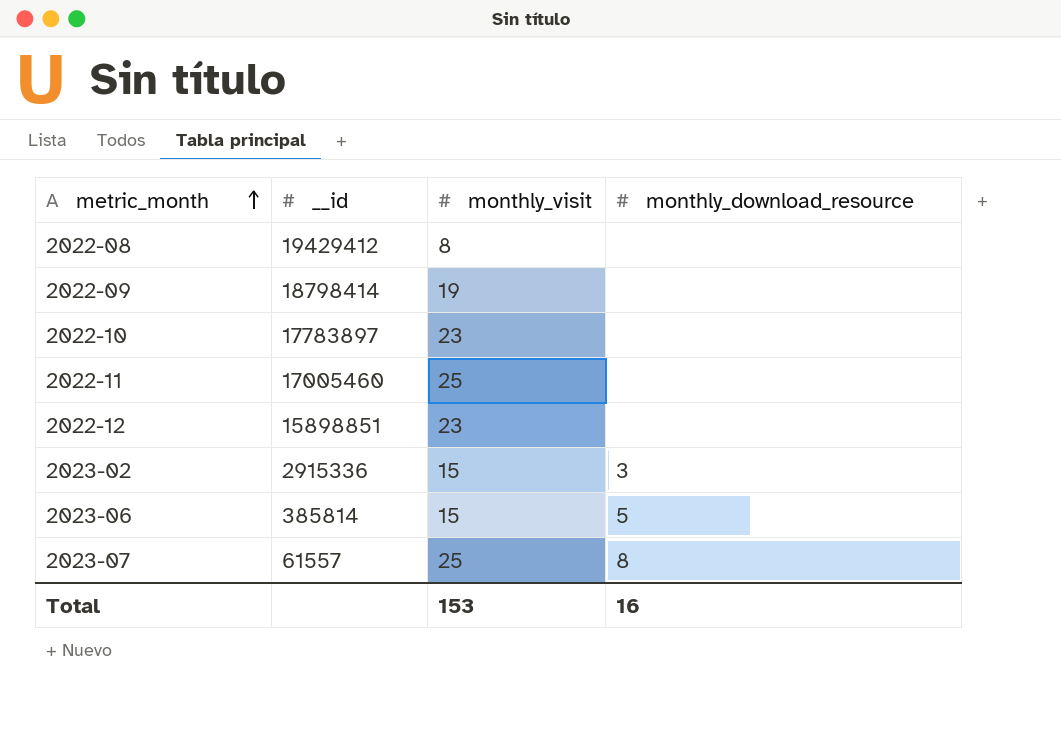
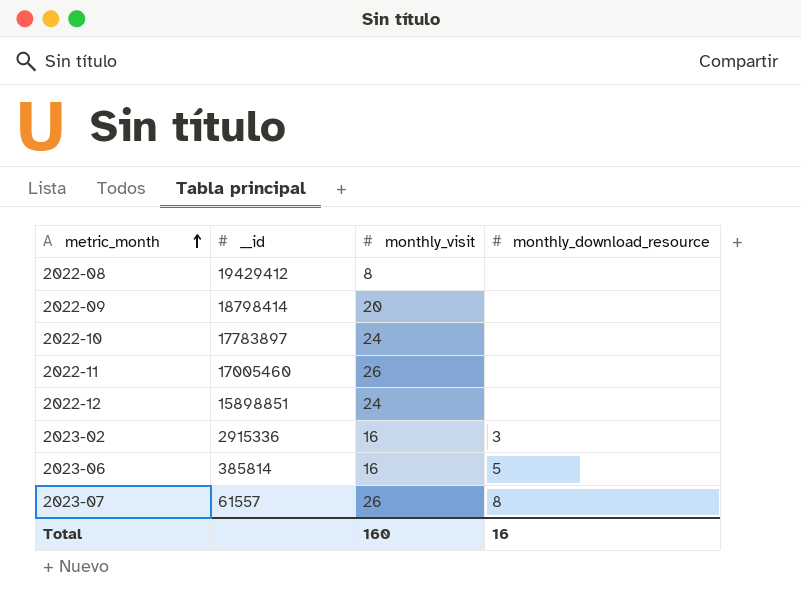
2022-09 | monthly_visit: 19 -> 20
2022-10 | monthly_visit: 23 -> 24
2022-11 | monthly_visit: 25 -> 26
2022-12 | monthly_visit: 23 -> 24
2023-02 | monthly_visit: 15 -> 16
2023-06 | monthly_visit: 15 -> 16
2023-07 | monthly_visit: 25 -> 26
Total | monthly_visit: 153 -> 160

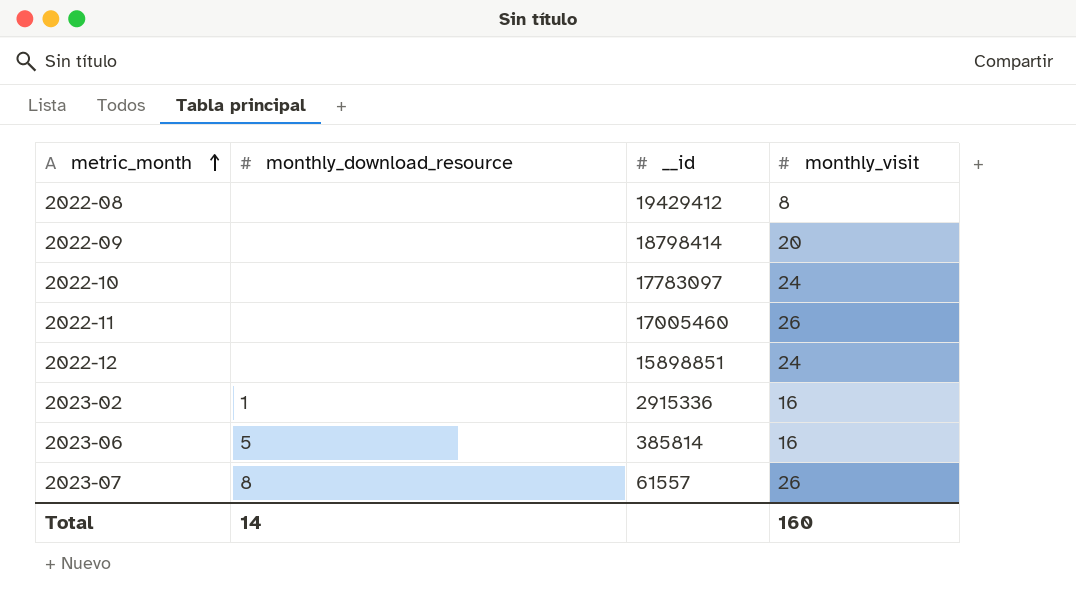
column monthly_download_resource | position: 4 -> 2
2022-10 | __id: 17783897 -> 17783097
2023-02 | monthly_download_resource: 3 -> 1
Total | monthly_download_resource: 16 -> 14

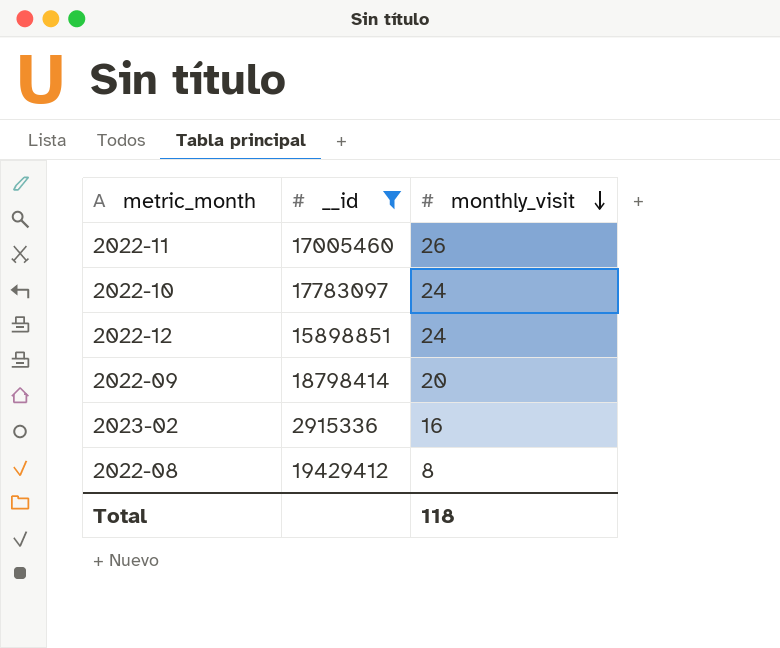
filter: none -> __id >= 2915336
row order: metric_month ascending -> monthly_visit descending
column monthly_download_resource | position: 2 -> none
Total | monthly_visit: 160 -> 118

